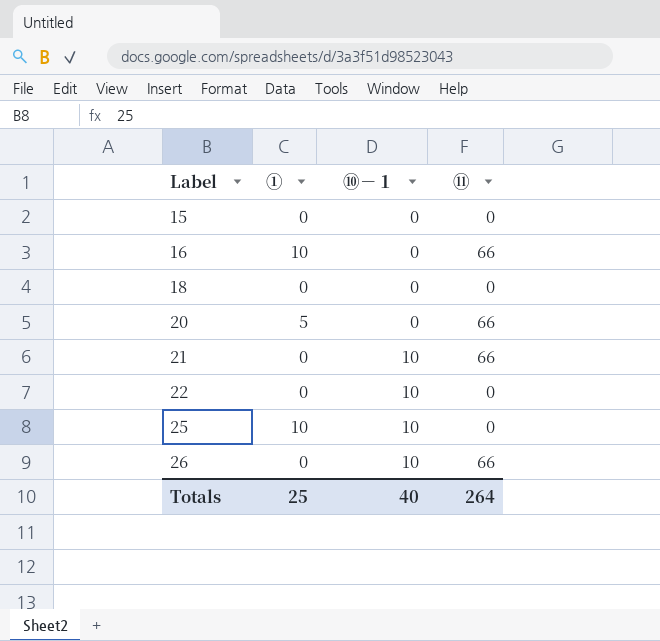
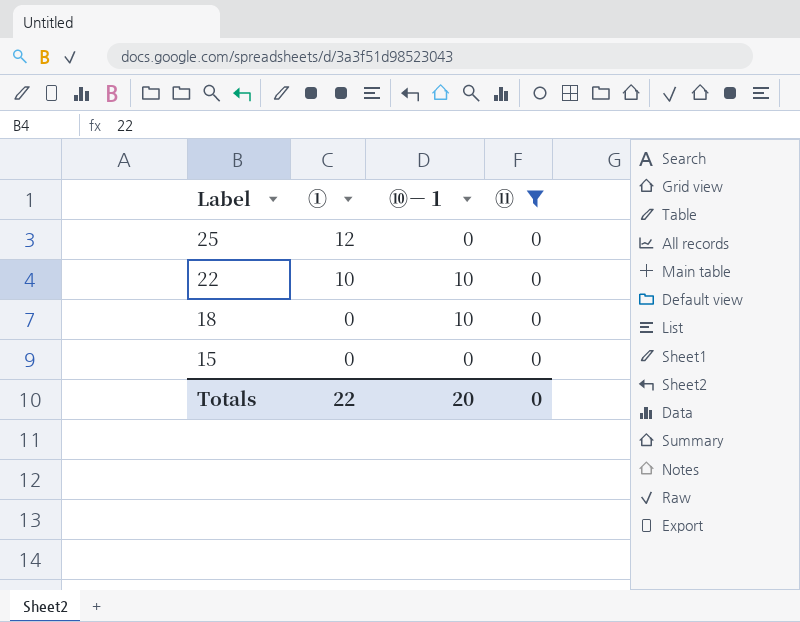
filter: none -> ⑪ = 0
row order: Label ascending -> Label descending
25 | ①: 10 -> 12
25 | ⑩－１: 10 -> 0
22 | ①: 0 -> 10
18 | ⑩－１: 0 -> 10
Totals | ①: 25 -> 22
Totals | ⑩－１: 40 -> 20
Totals | ⑪: 264 -> 0

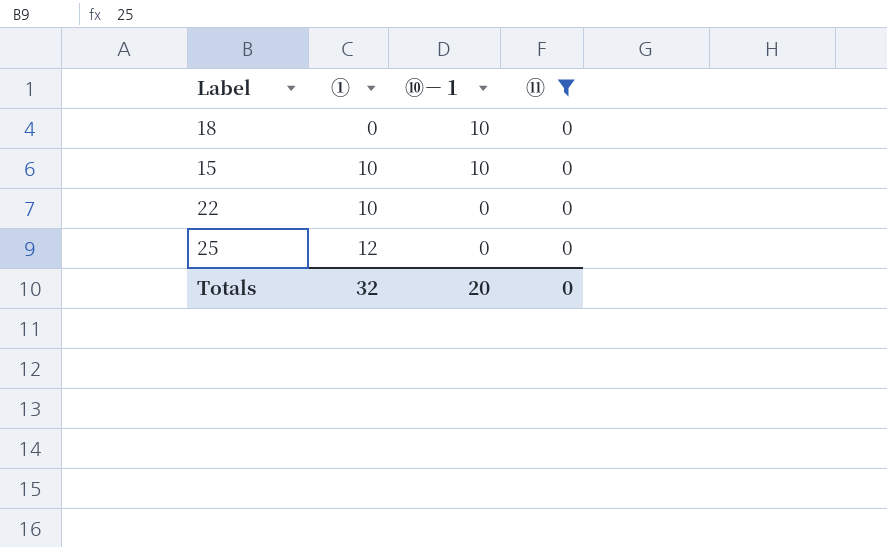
row order: Label descending -> ① ascending
15 | ①: 0 -> 10
15 | ⑩－１: 0 -> 10
22 | ⑩－１: 10 -> 0
Totals | ①: 22 -> 32

